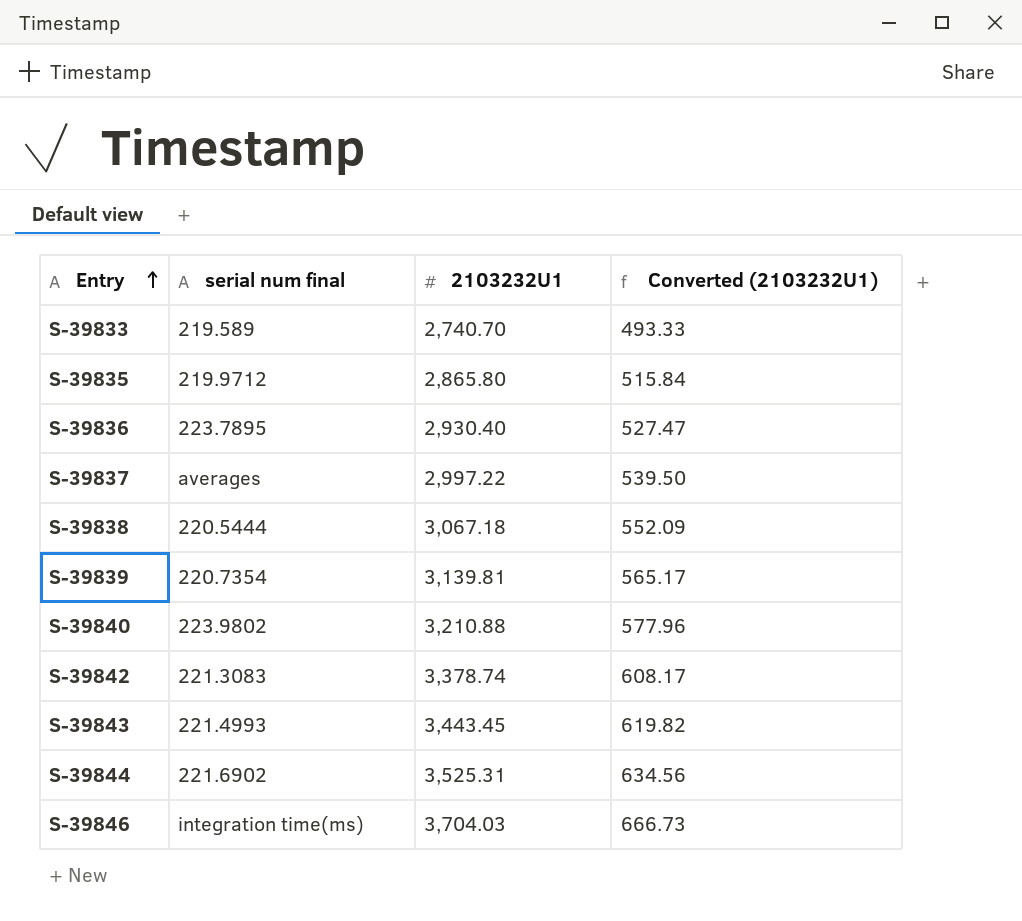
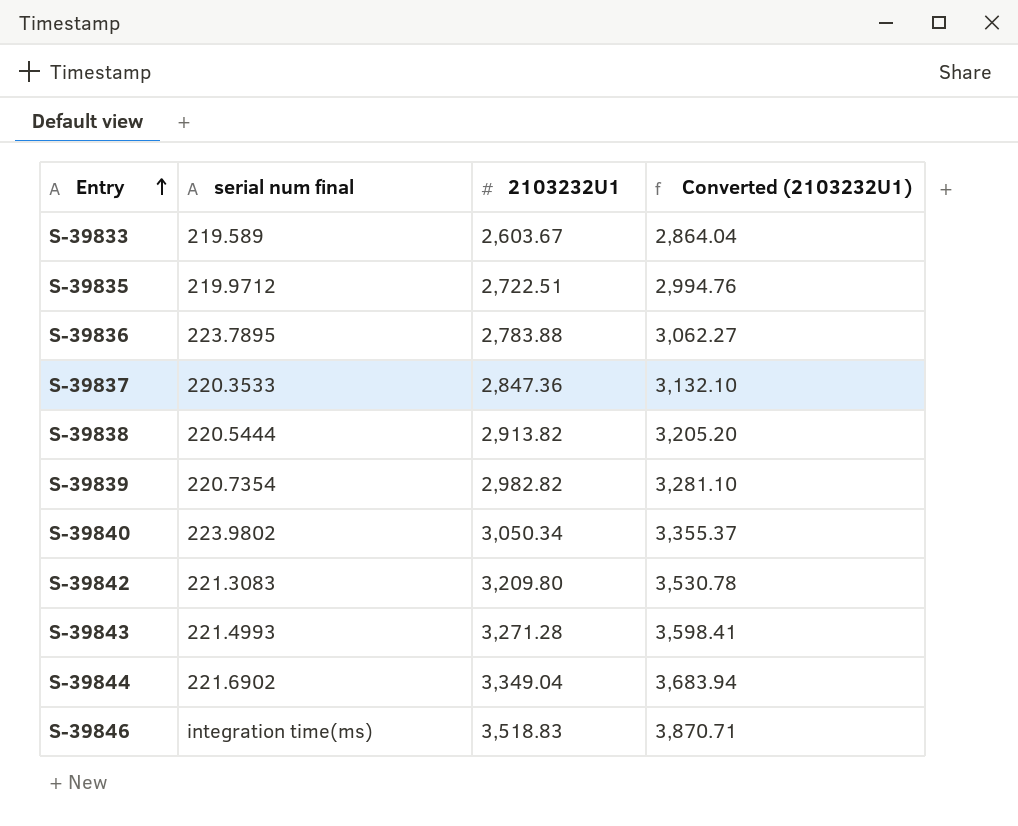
column Converted (2103232U1) | formula: [2103232U1] * 0.18 -> [2103232U1] * 1.1
S-39833 | 2103232U1: 2,740.70 -> 2,603.67
S-39835 | 2103232U1: 2,865.80 -> 2,722.51
S-39836 | 2103232U1: 2,930.40 -> 2,783.88
S-39837 | serial num final: averages -> 220.3533
S-39837 | 2103232U1: 2,997.22 -> 2,847.36
S-39838 | 2103232U1: 3,067.18 -> 2,913.82
S-39839 | 2103232U1: 3,139.81 -> 2,982.82
S-39840 | 2103232U1: 3,210.88 -> 3,050.34
S-39842 | 2103232U1: 3,378.74 -> 3,209.80
S-39843 | 2103232U1: 3,443.45 -> 3,271.28
S-39844 | 2103232U1: 3,525.31 -> 3,349.04
S-39846 | 2103232U1: 3,704.03 -> 3,518.83

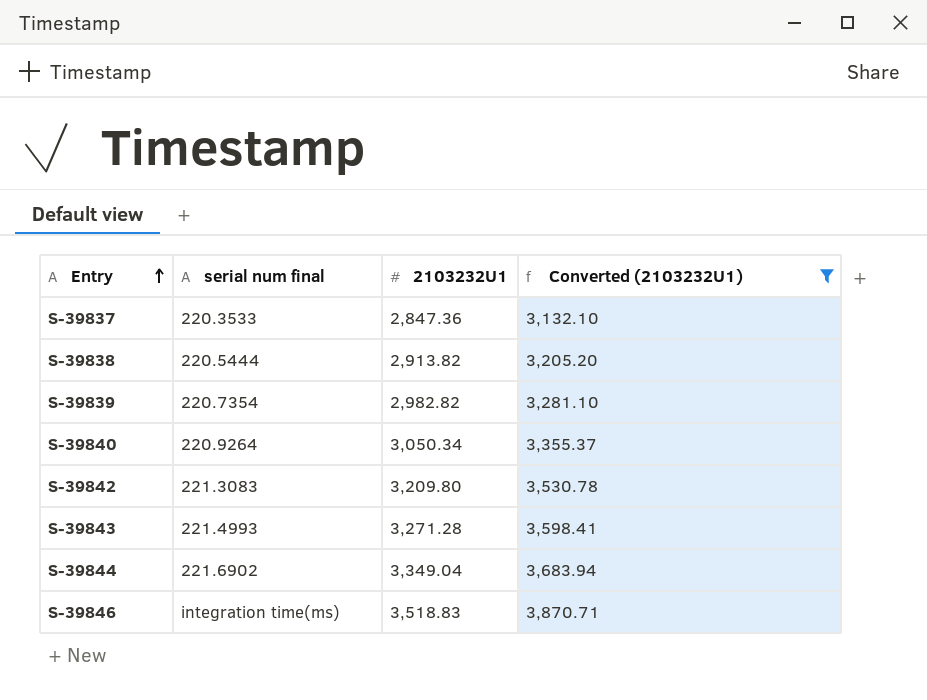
filter: none -> Converted (2103232U1) >= 3,132.10
S-39840 | serial num final: 223.9802 -> 220.9264

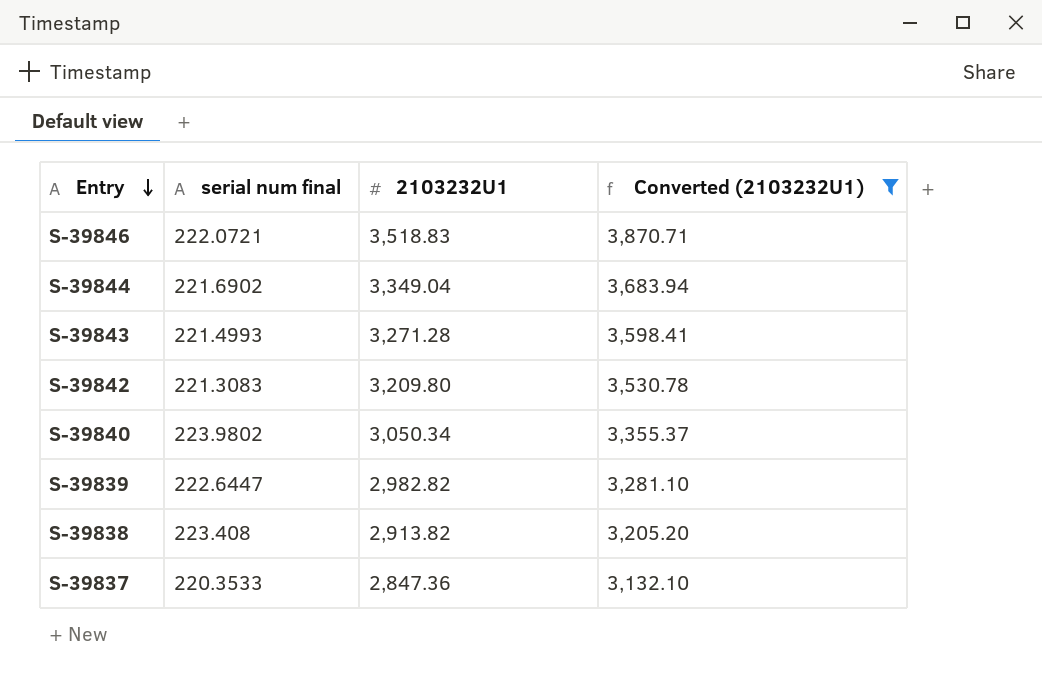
row order: Entry ascending -> Entry descending
S-39846 | serial num final: integration time(ms) -> 222.0721
S-39840 | serial num final: 220.9264 -> 223.9802
S-39839 | serial num final: 220.7354 -> 222.6447
S-39838 | serial num final: 220.5444 -> 223.408

